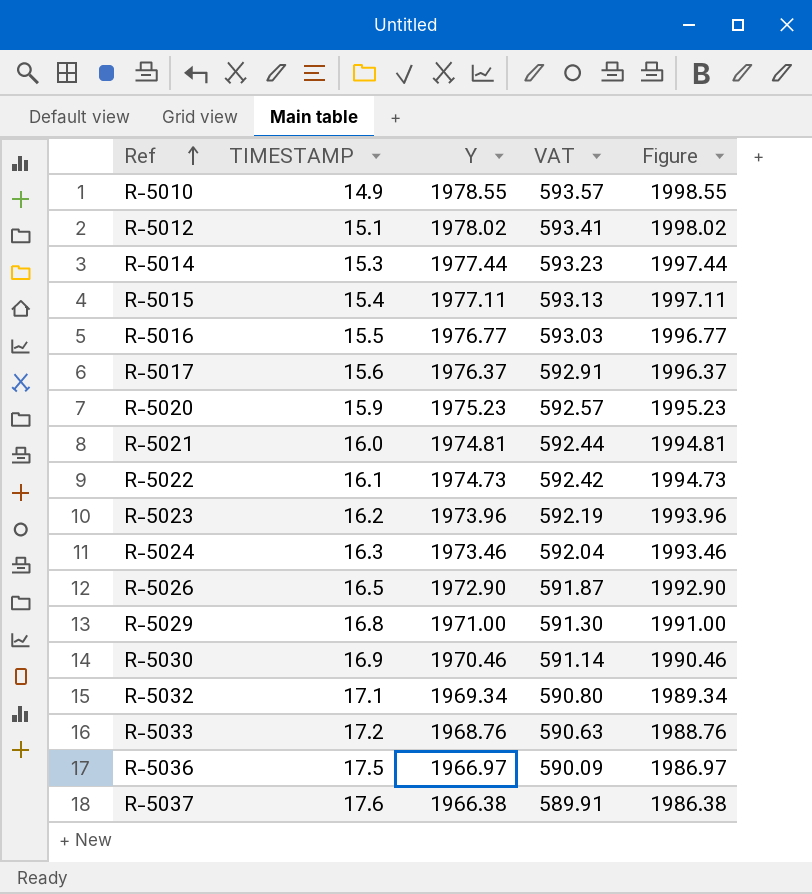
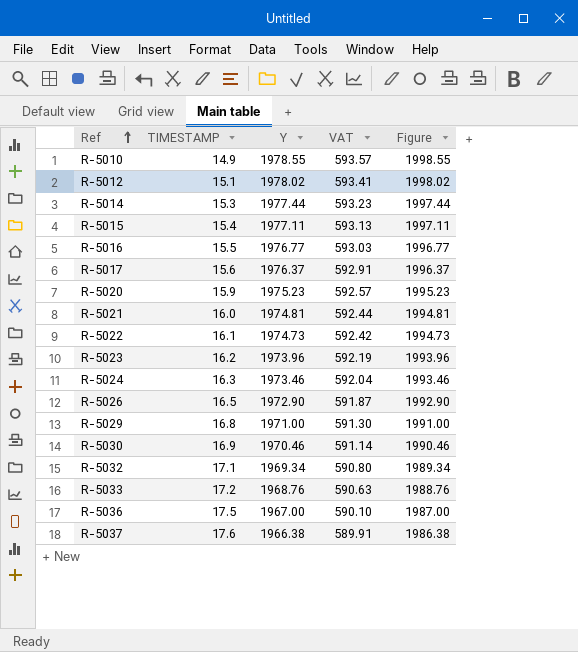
R-5036 | Y: 1966.97 -> 1967.00
R-5036 | VAT: 590.09 -> 590.10
R-5036 | Figure: 1986.97 -> 1987.00

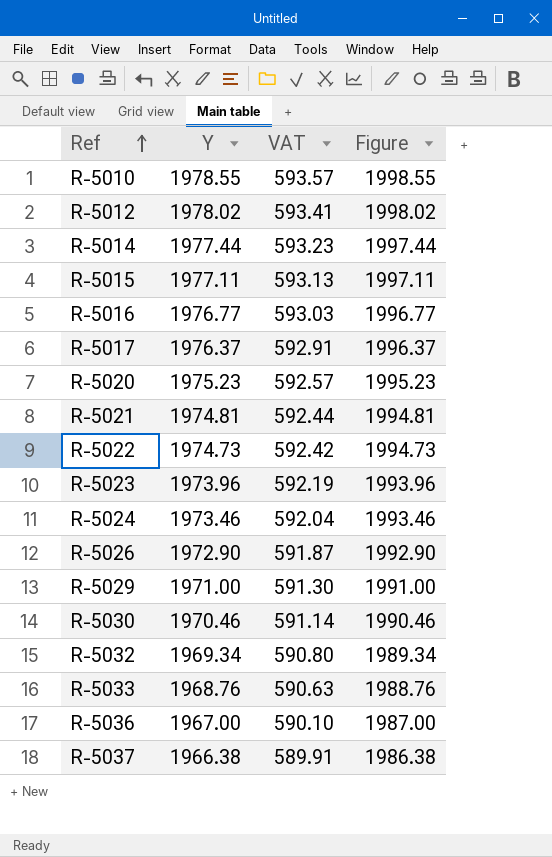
column TIMESTAMP | position: 2 -> none

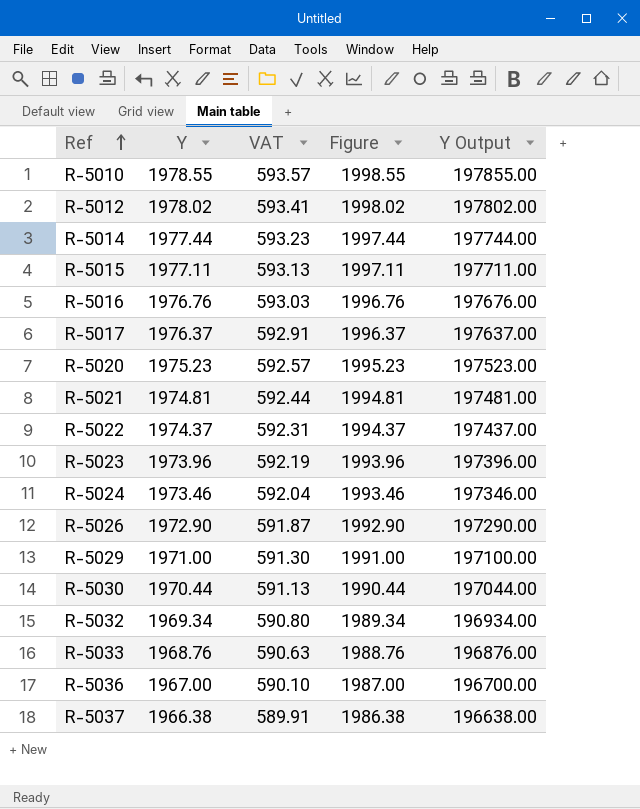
column Y Output | formula: none -> [Y] * 100
R-5016 | Y: 1976.77 -> 1976.76
R-5016 | Figure: 1996.77 -> 1996.76
R-5022 | Y: 1974.73 -> 1974.37
R-5022 | VAT: 592.42 -> 592.31
R-5022 | Figure: 1994.73 -> 1994.37
R-5030 | Y: 1970.46 -> 1970.44
R-5030 | VAT: 591.14 -> 591.13
R-5030 | Figure: 1990.46 -> 1990.44

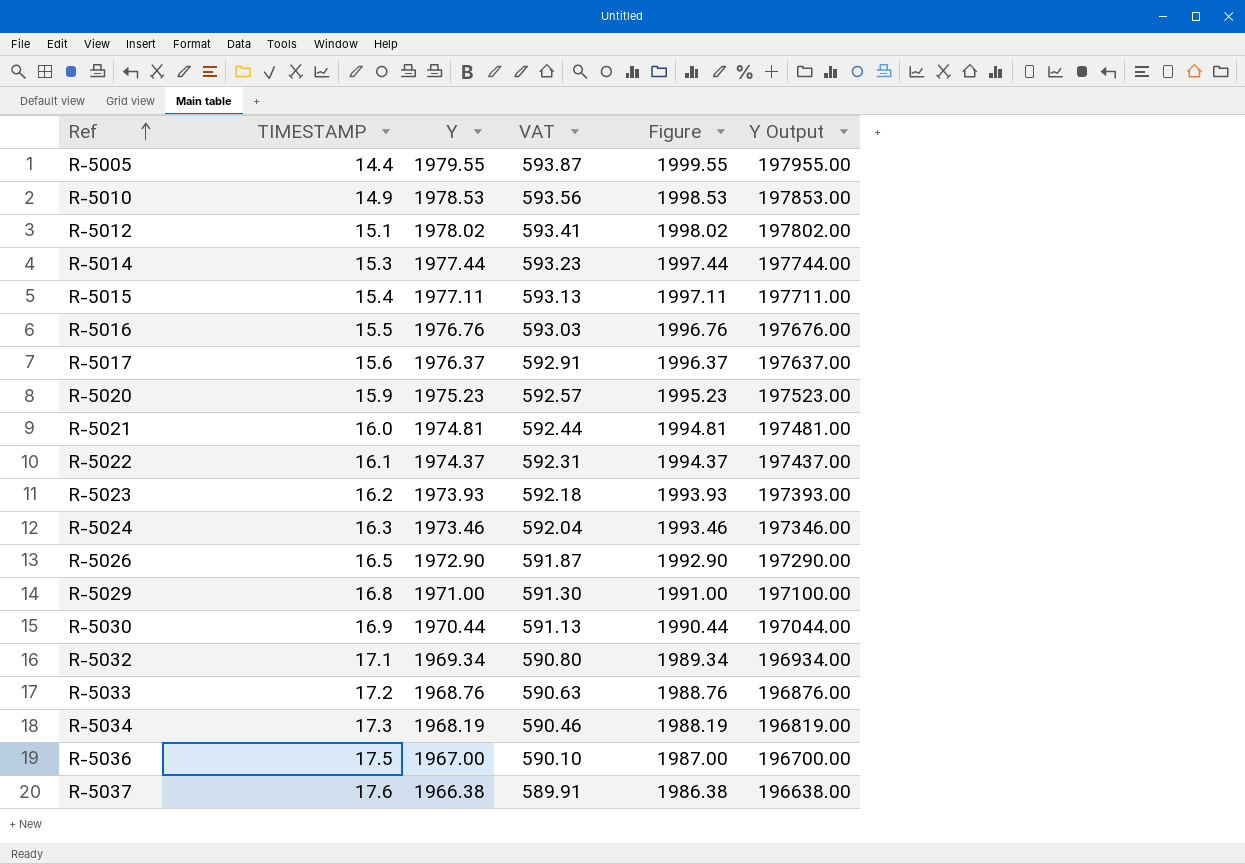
column TIMESTAMP | position: none -> 2
row R-5005: none -> 14.4 | 1979.55 | 593.87 | 1999.55 | 197955.00
R-5010 | Y: 1978.55 -> 1978.53
R-5010 | VAT: 593.57 -> 593.56
R-5010 | Figure: 1998.55 -> 1998.53
R-5010 | Y Output: 197855.00 -> 197853.00
R-5023 | Y: 1973.96 -> 1973.93
R-5023 | VAT: 592.19 -> 592.18
R-5023 | Figure: 1993.96 -> 1993.93
R-5023 | Y Output: 197396.00 -> 197393.00
row R-5034: none -> 17.3 | 1968.19 | 590.46 | 1988.19 | 196819.00

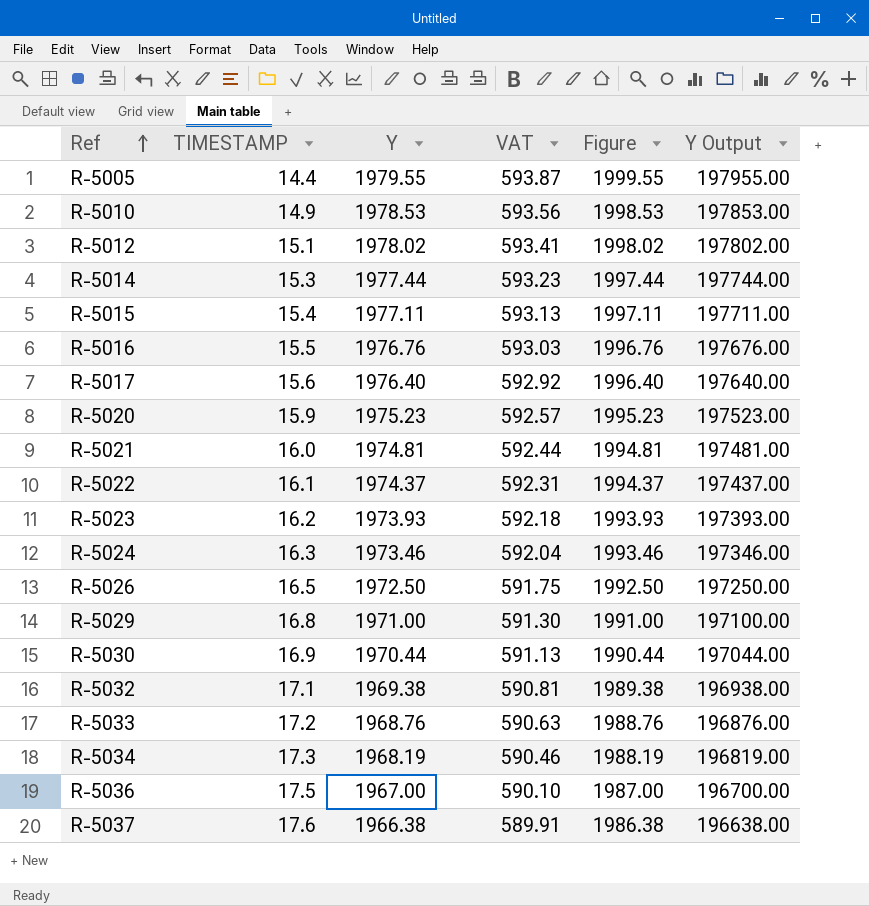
R-5017 | Y: 1976.37 -> 1976.40
R-5017 | VAT: 592.91 -> 592.92
R-5017 | Figure: 1996.37 -> 1996.40
R-5017 | Y Output: 197637.00 -> 197640.00
R-5026 | Y: 1972.90 -> 1972.50
R-5026 | VAT: 591.87 -> 591.75
R-5026 | Figure: 1992.90 -> 1992.50
R-5026 | Y Output: 197290.00 -> 197250.00
R-5032 | Y: 1969.34 -> 1969.38
R-5032 | VAT: 590.80 -> 590.81
R-5032 | Figure: 1989.34 -> 1989.38
R-5032 | Y Output: 196934.00 -> 196938.00

